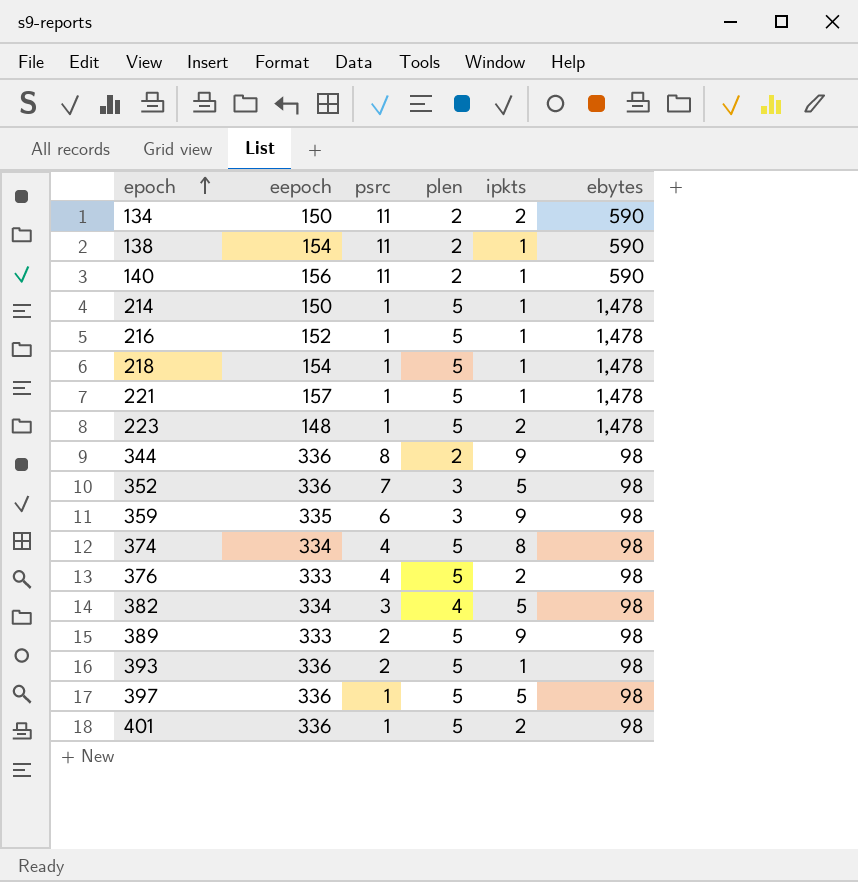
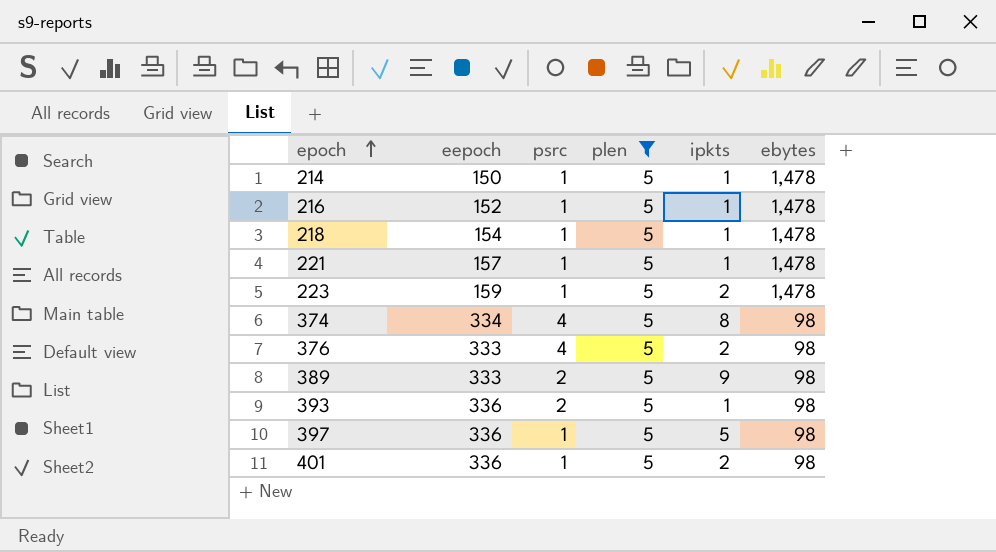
filter: none -> plen = 5
223 | eepoch: 148 -> 159

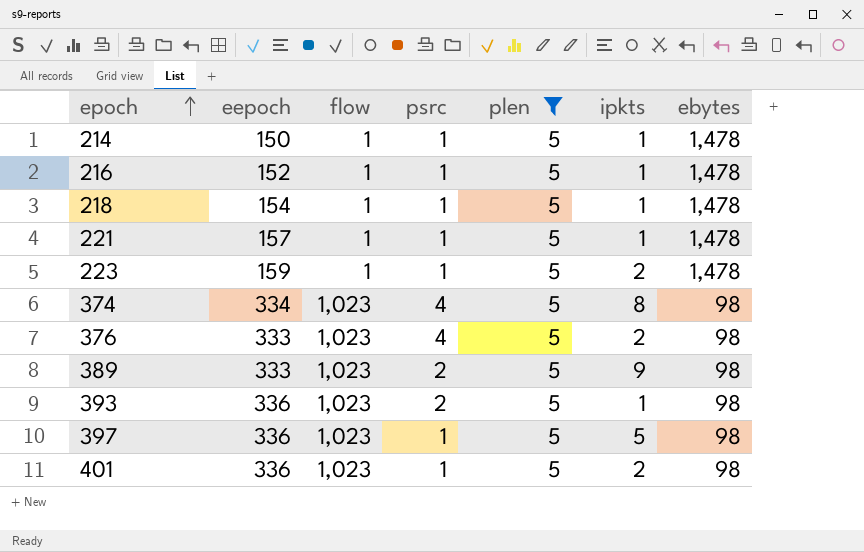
column flow | position: none -> 3

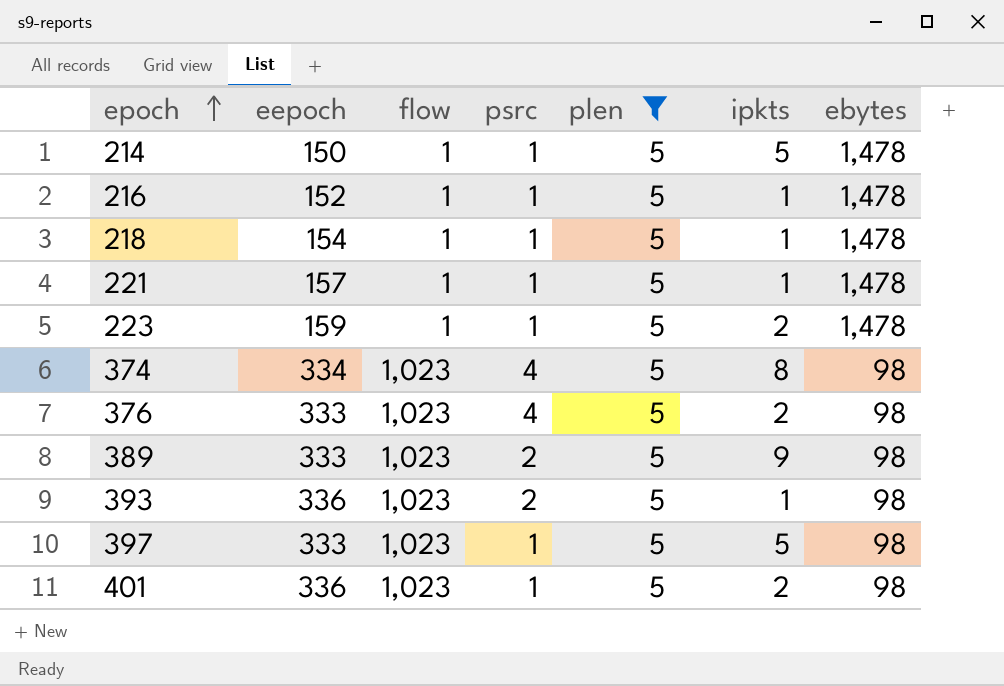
214 | ipkts: 1 -> 5
397 | eepoch: 336 -> 333

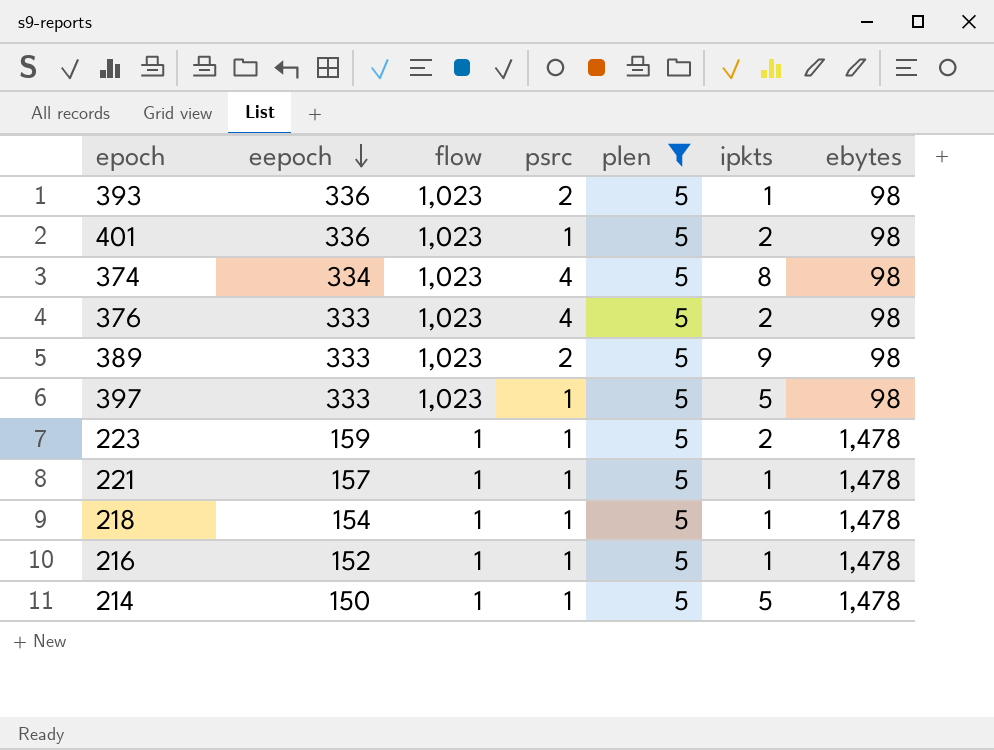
row order: epoch ascending -> eepoch descending

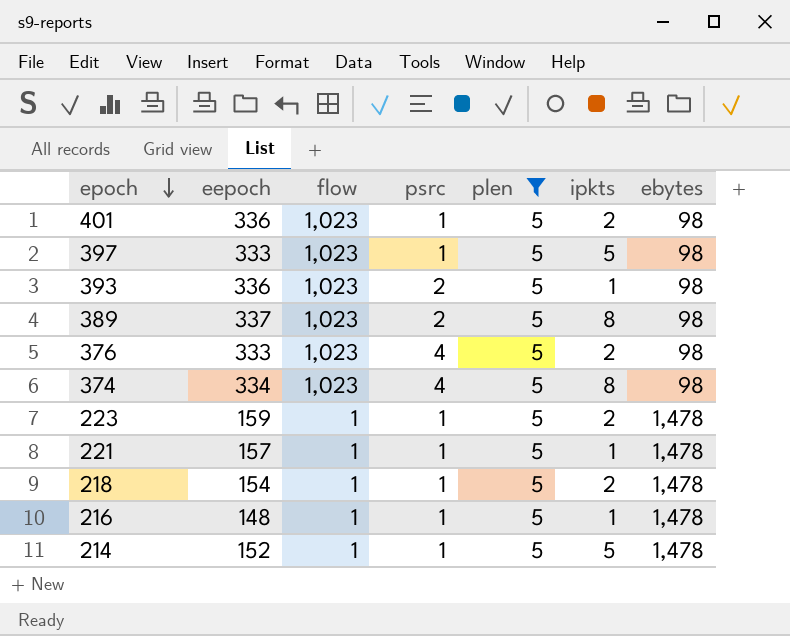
row order: eepoch descending -> epoch descending
389 | eepoch: 333 -> 337
389 | ipkts: 9 -> 8
218 | ipkts: 1 -> 2
216 | eepoch: 152 -> 148
214 | eepoch: 150 -> 152

